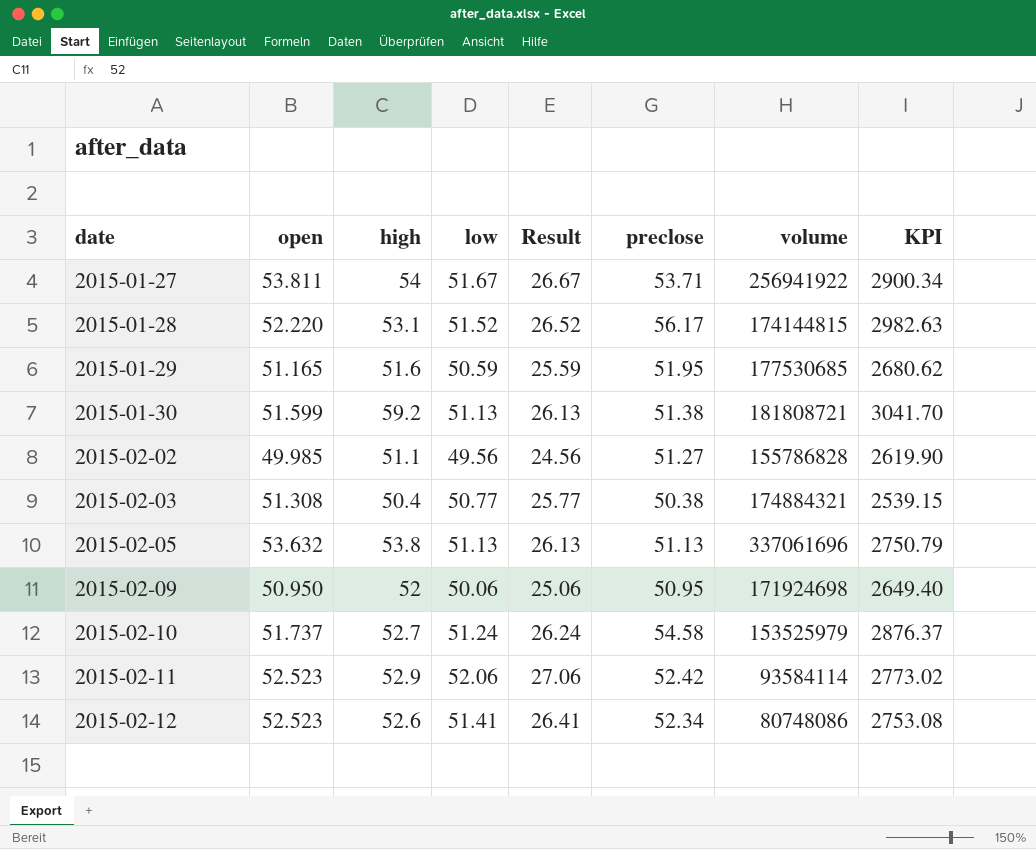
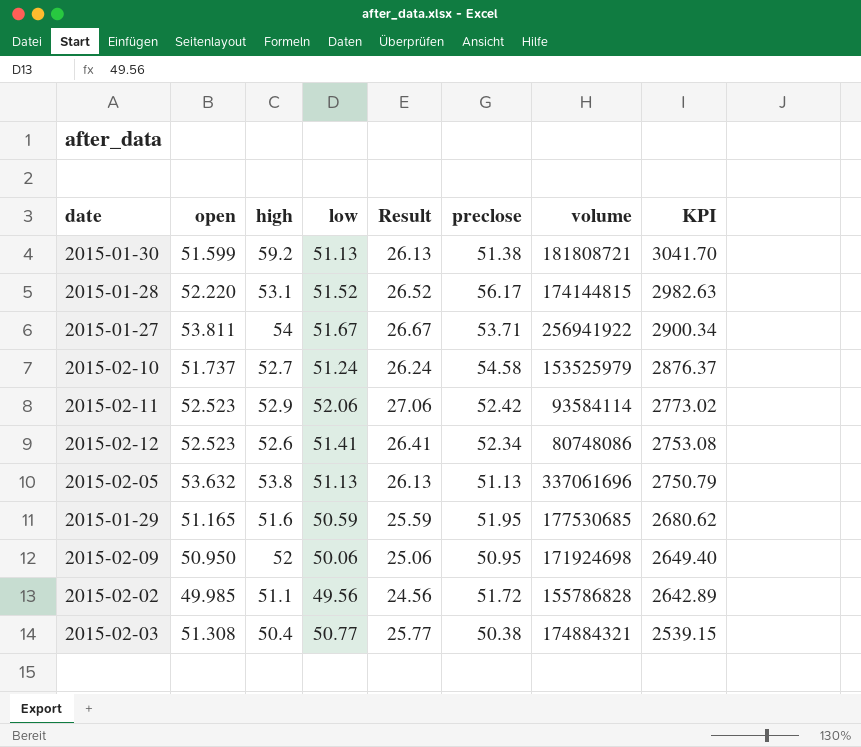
row order: date ascending -> KPI descending
2015-02-02 | preclose: 51.27 -> 51.72
2015-02-02 | KPI: 2619.90 -> 2642.89

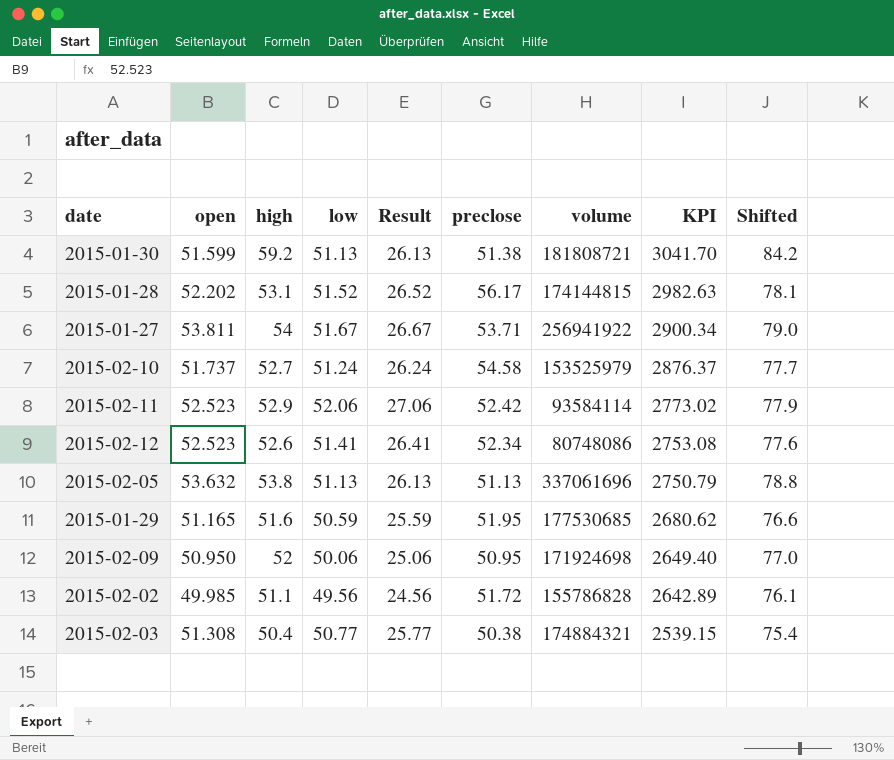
column Shifted | formula: none -> [high] + 25
2015-01-28 | open: 52.220 -> 52.202

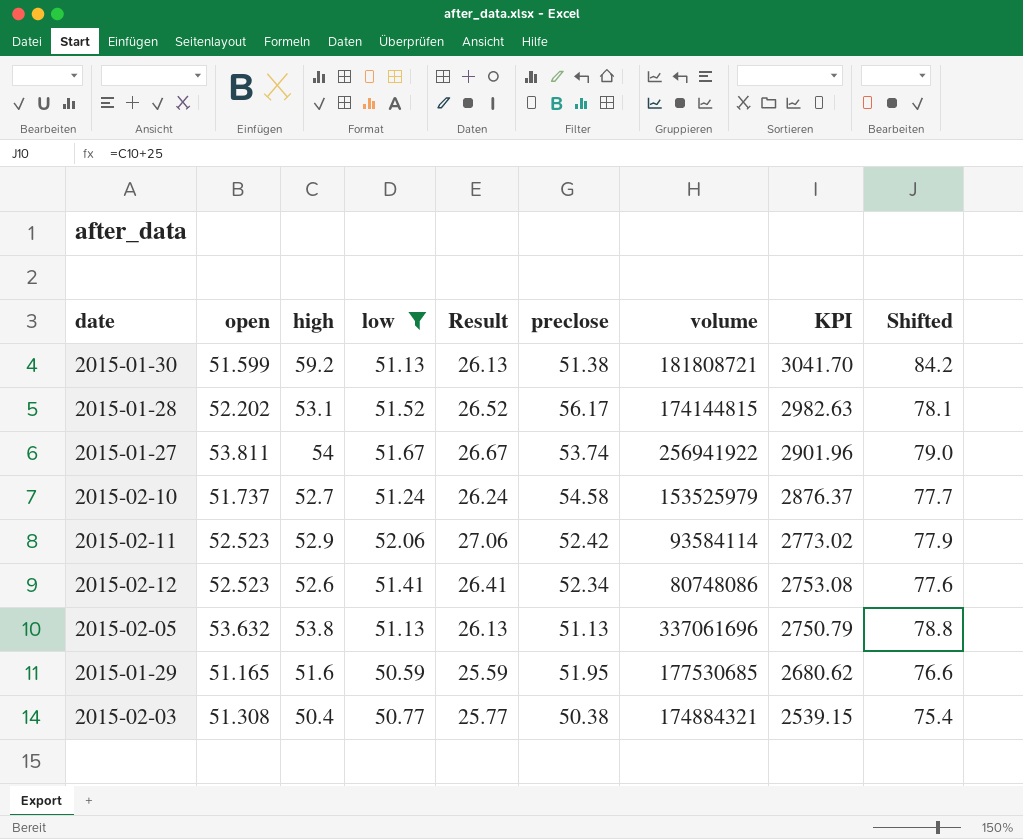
filter: none -> low >= 50.59
2015-01-27 | preclose: 53.71 -> 53.74
2015-01-27 | KPI: 2900.34 -> 2901.96

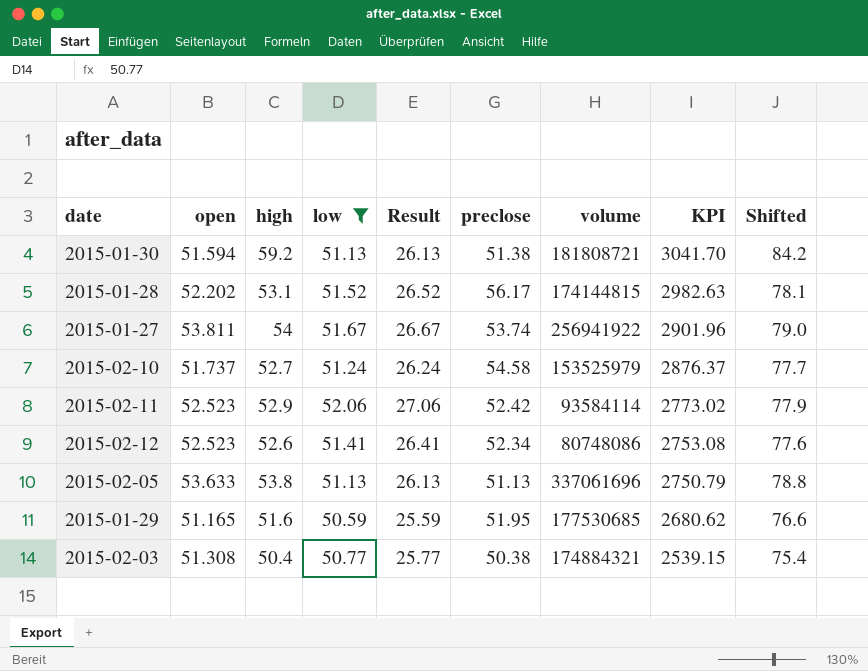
2015-01-30 | open: 51.599 -> 51.594
2015-02-05 | open: 53.632 -> 53.633

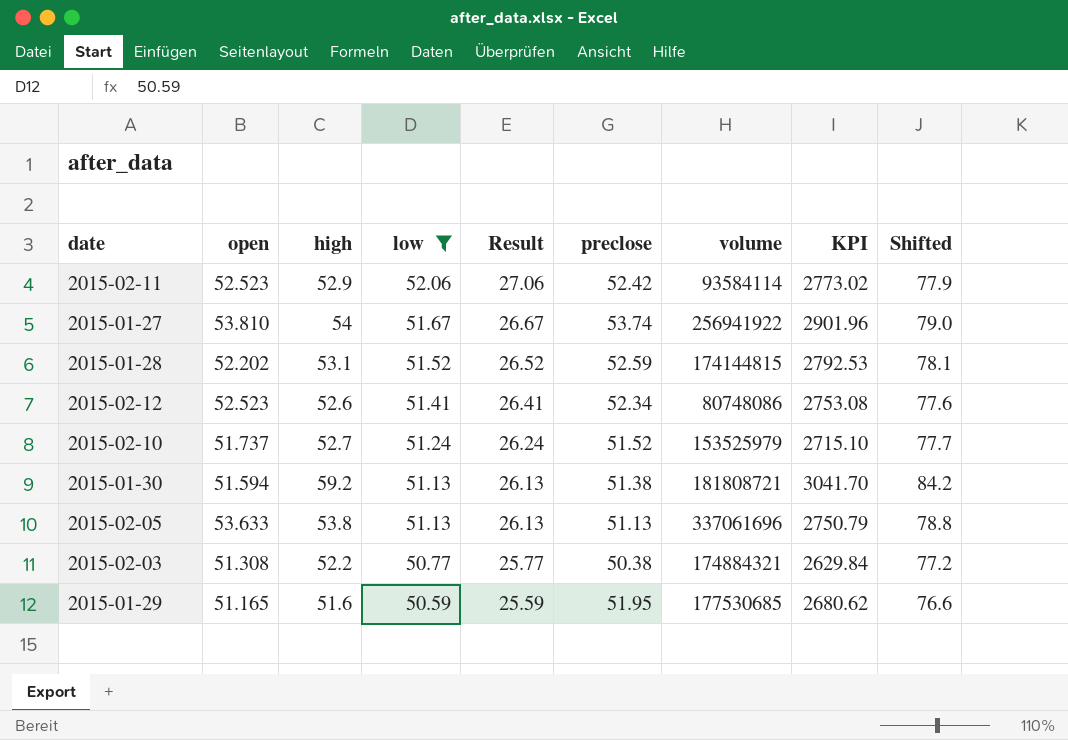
row order: KPI descending -> low descending
2015-01-27 | open: 53.811 -> 53.810
2015-01-28 | preclose: 56.17 -> 52.59
2015-01-28 | KPI: 2982.63 -> 2792.53
2015-02-10 | preclose: 54.58 -> 51.52
2015-02-10 | KPI: 2876.37 -> 2715.10
2015-02-03 | high: 50.4 -> 52.2
2015-02-03 | KPI: 2539.15 -> 2629.84
2015-02-03 | Shifted: 75.4 -> 77.2

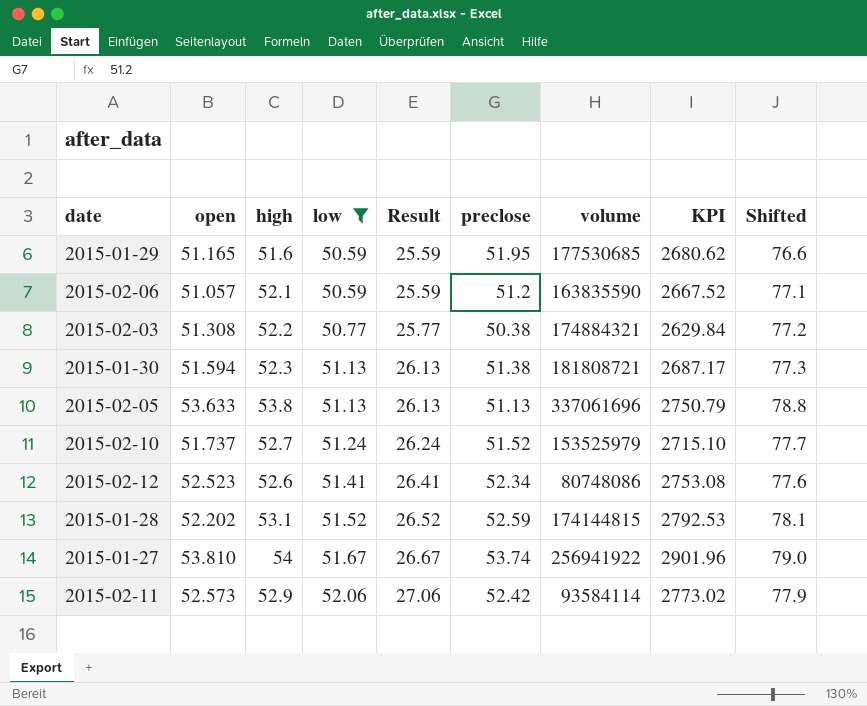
row order: low descending -> low ascending
row 2015-02-06: none -> 51.057 | 52.1 | 50.59 | 25.59 | 51.2 | 163835590 | 2667.52 | 77.1
2015-01-30 | high: 59.2 -> 52.3
2015-01-30 | KPI: 3041.70 -> 2687.17
2015-01-30 | Shifted: 84.2 -> 77.3
2015-02-11 | open: 52.523 -> 52.573

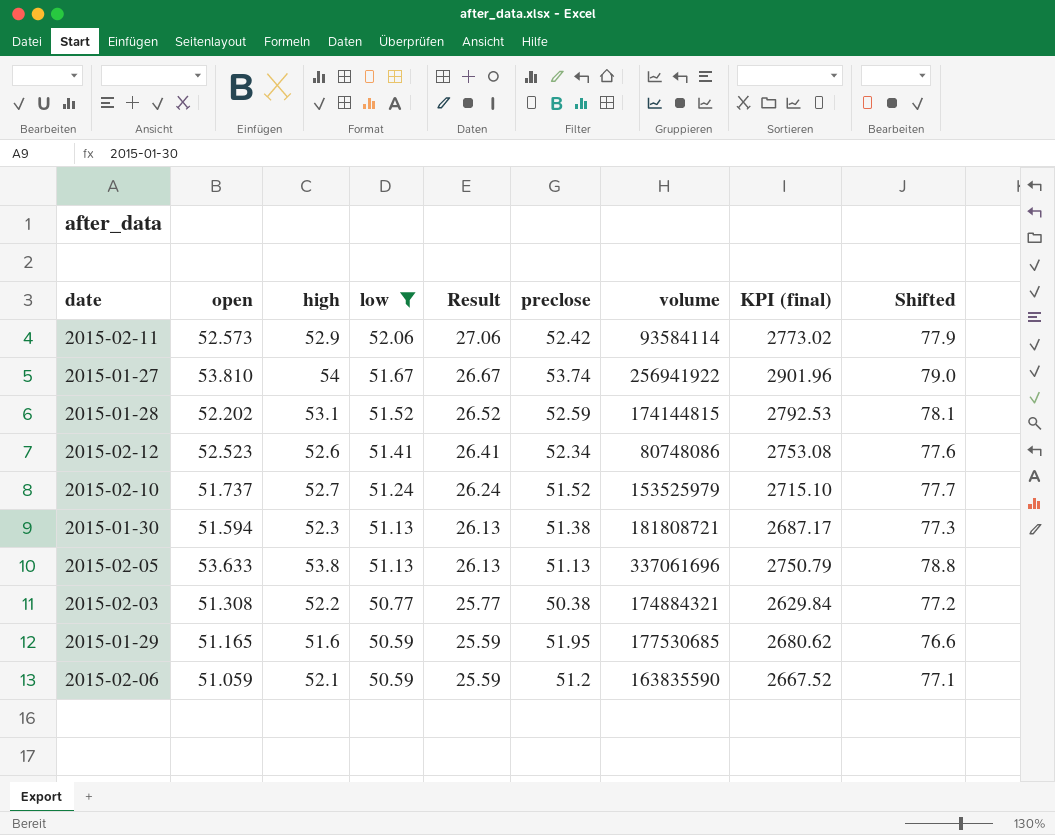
row order: low ascending -> low descending
column name: KPI -> KPI (final)
2015-02-06 | open: 51.057 -> 51.059

